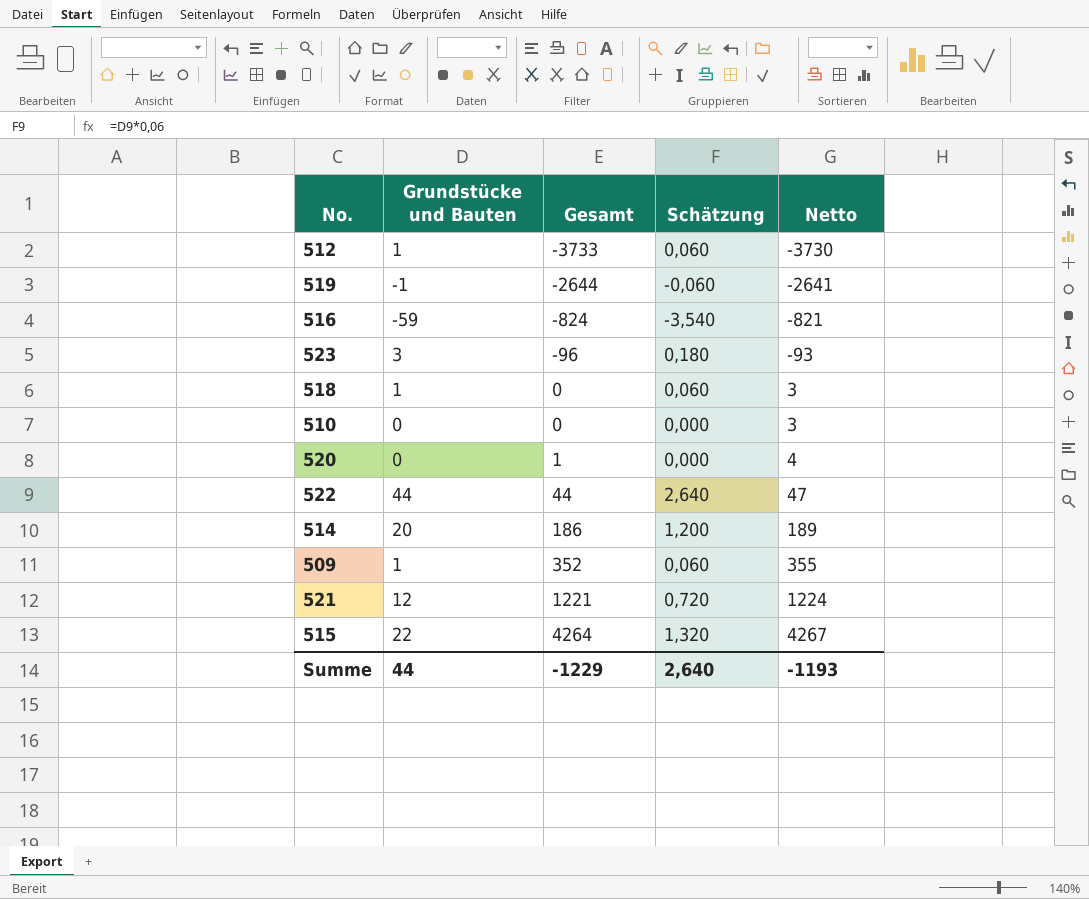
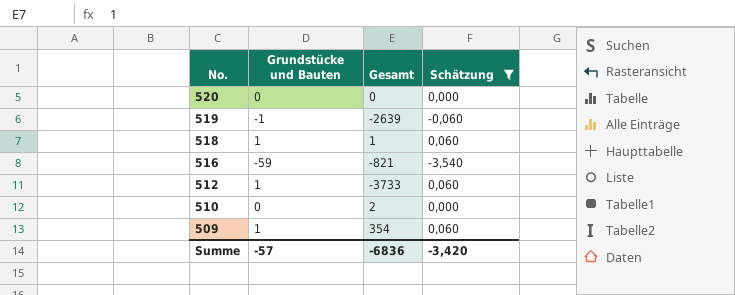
filter: none -> Schätzung <= 0,060
row order: Gesamt ascending -> No. descending
column Netto | formula: [Gesamt] + 3 -> none
520 | Gesamt: 1 -> 0
519 | Gesamt: -2644 -> -2639
518 | Gesamt: 0 -> 1
516 | Gesamt: -824 -> -821
510 | Gesamt: 0 -> 2
509 | Gesamt: 352 -> 354
Summe | Grundstücke und Bauten: 44 -> -57
Summe | Gesamt: -1229 -> -6836
Summe | Schätzung: 2,640 -> -3,420

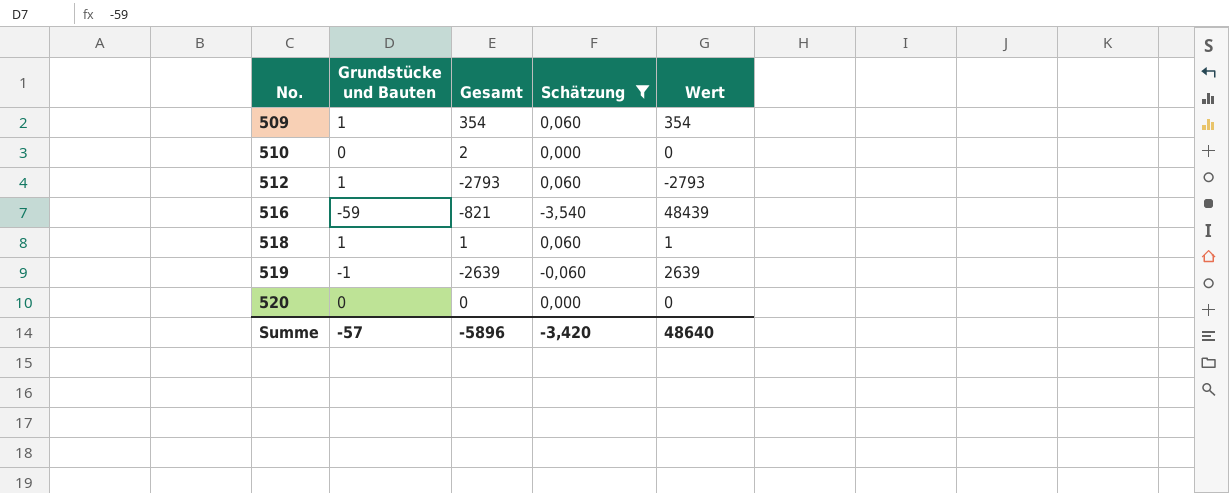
row order: No. descending -> No. ascending
column Wert | formula: none -> [Grundstücke und Bauten] * [Gesamt]
512 | Gesamt: -3733 -> -2793
Summe | Gesamt: -6836 -> -5896

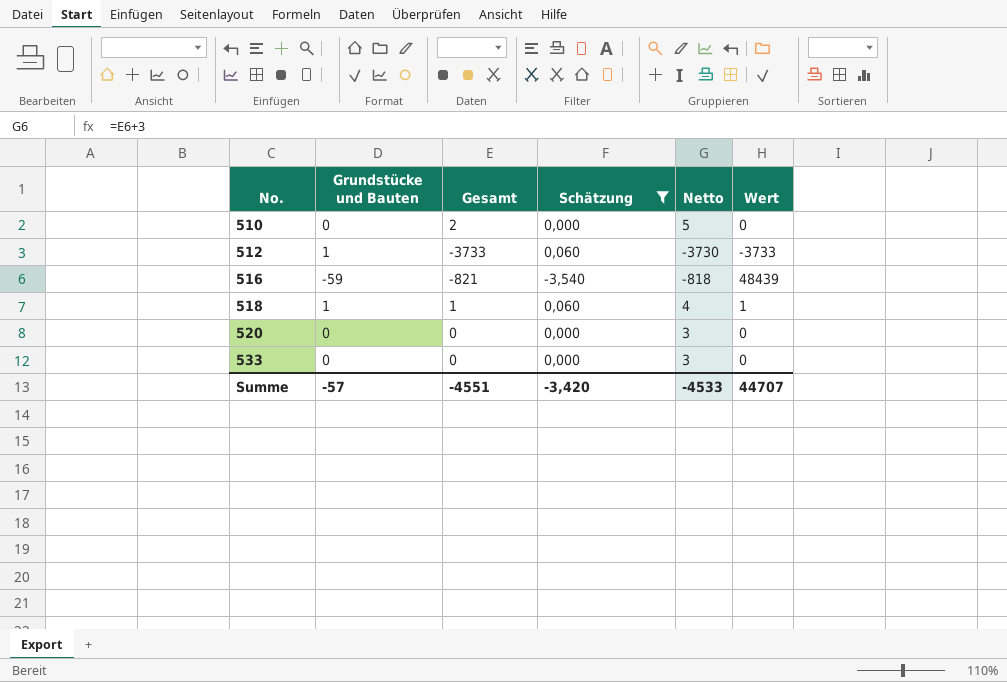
column Netto | formula: none -> [Gesamt] + 3
row 509: 1 | 354 | 0,060 | 354 -> none
row 519: -1 | -2639 | -0,060 | 2639 -> none
512 | Gesamt: -2793 -> -3733
512 | Wert: -2793 -> -3733
row 533: none -> 0 | 0 | 0,000 | 3 | 0
Summe | Gesamt: -5896 -> -4551
Summe | Wert: 48640 -> 44707

